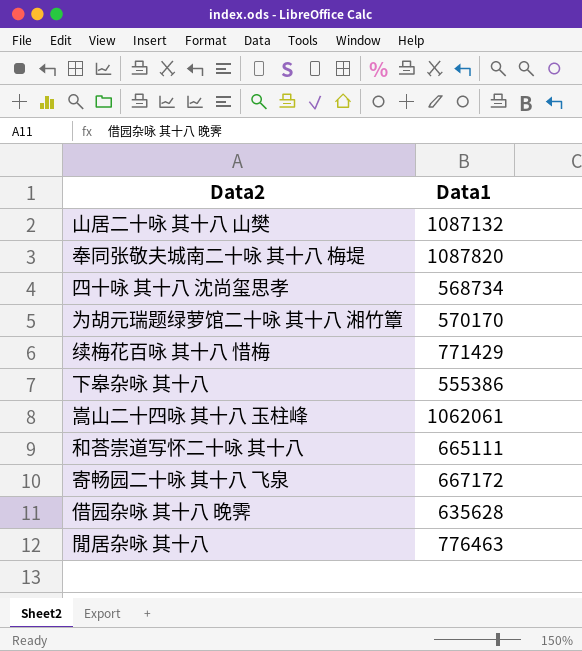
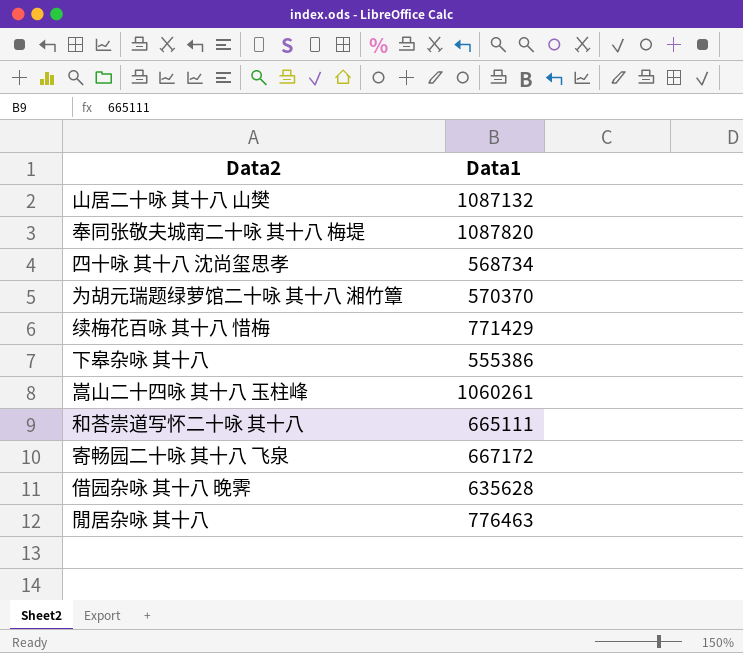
为胡元瑞题绿萝馆二十咏 其十八 湘竹簟 | Data1: 570170 -> 570370
嵩山二十四咏 其十八 玉柱峰 | Data1: 1062061 -> 1060261

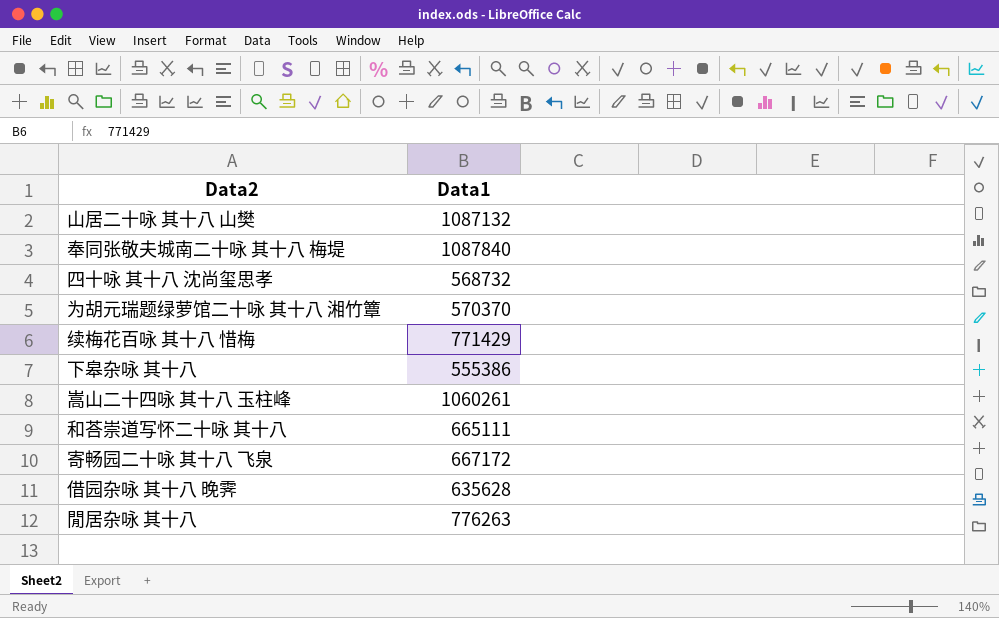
奉同张敬夫城南二十咏 其十八 梅堤 | Data1: 1087820 -> 1087840
四十咏 其十八 沈尚玺思孝 | Data1: 568734 -> 568732
閒居杂咏 其十八 | Data1: 776463 -> 776263

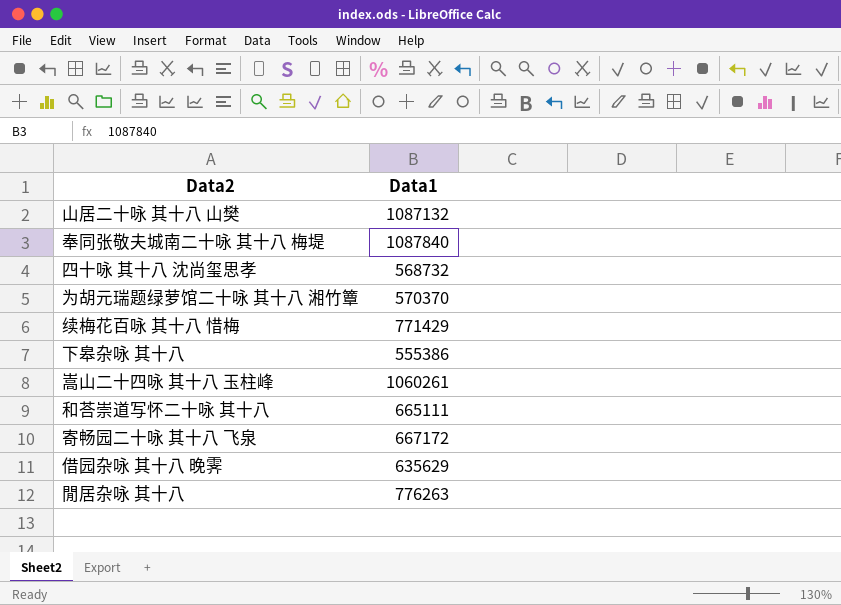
借园杂咏 其十八 晚霁 | Data1: 635628 -> 635629

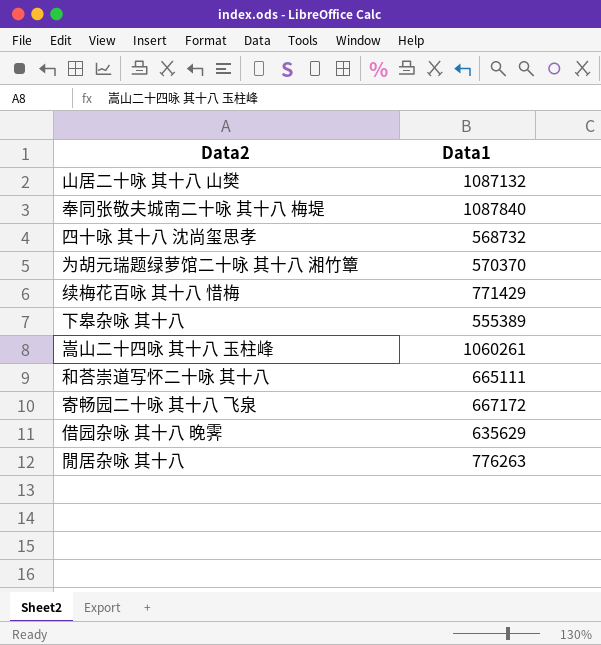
下皋杂咏 其十八 | Data1: 555386 -> 555389

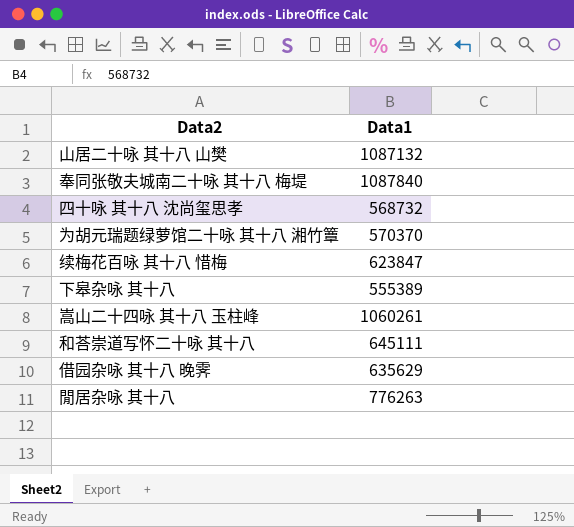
row 寄畅园二十咏 其十八 飞泉: 667172 -> none
续梅花百咏 其十八 惜梅 | Data1: 771429 -> 623847
和荅崇道写怀二十咏 其十八 | Data1: 665111 -> 645111

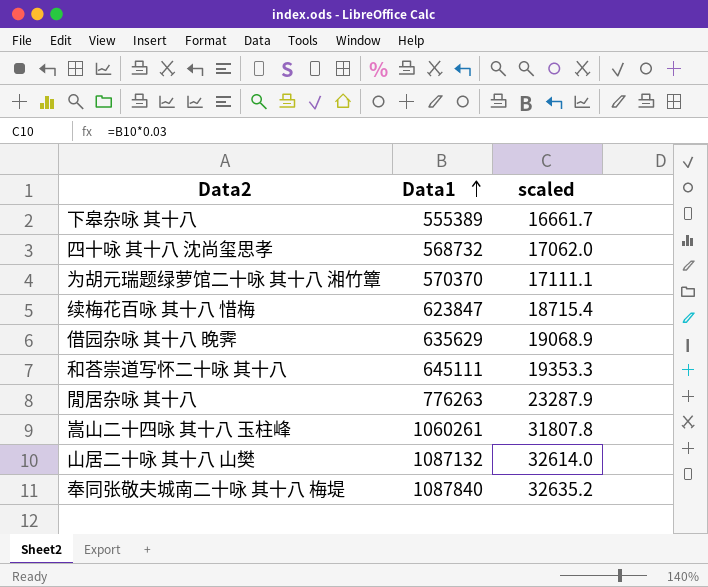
row order: none -> Data1 ascending
column scaled | formula: none -> [Data1] * 0.03

